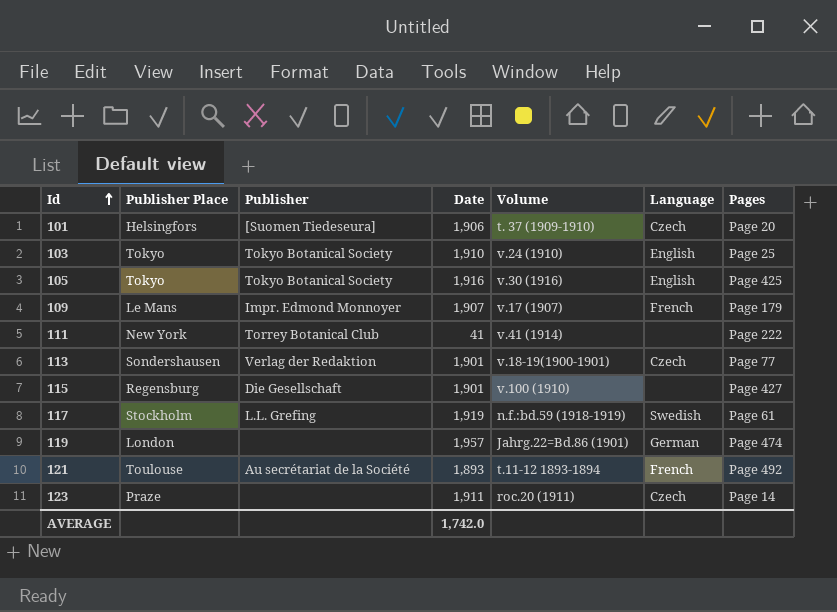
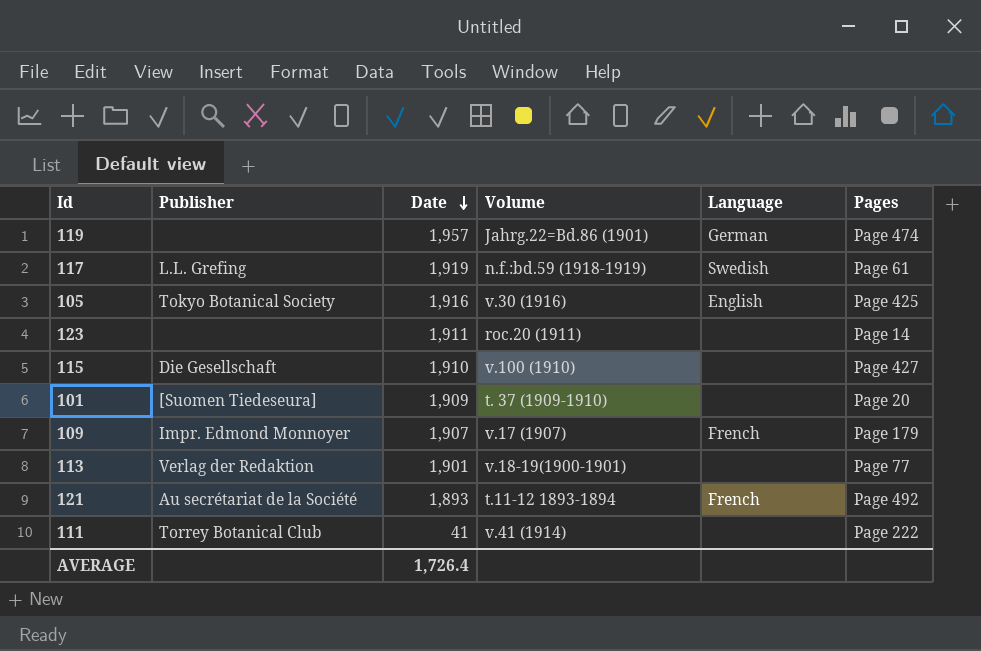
row order: Id ascending -> Date descending
column Publisher Place | position: 2 -> none
row 103: Tokyo | Tokyo Botanical Society | 1,910 | v.24 (1910) | English | Page 25 -> none
123 | Language: Czech -> none
115 | Date: 1,901 -> 1,910
101 | Date: 1,906 -> 1,909
101 | Language: Czech -> none
113 | Language: Czech -> none
AVERAGE | Date: 1,742.0 -> 1,726.4

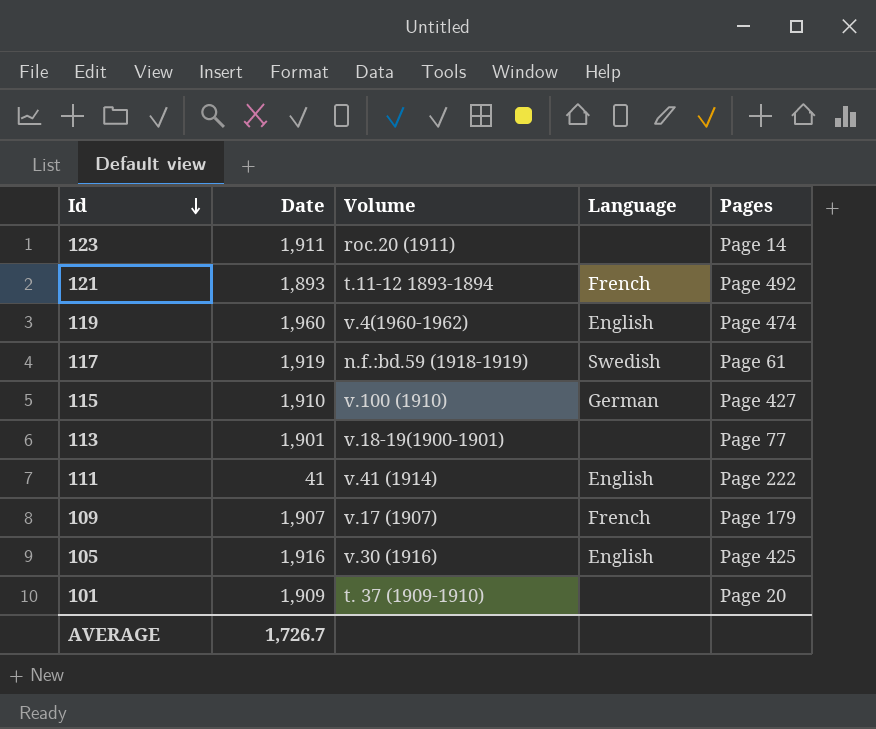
row order: Date descending -> Id descending
column Publisher | position: 2 -> none
119 | Date: 1,957 -> 1,960
119 | Volume: Jahrg.22=Bd.86 (1901) -> v.4(1960-1962)
119 | Language: German -> English
115 | Language: none -> German
111 | Language: none -> English
AVERAGE | Date: 1,726.4 -> 1,726.7

